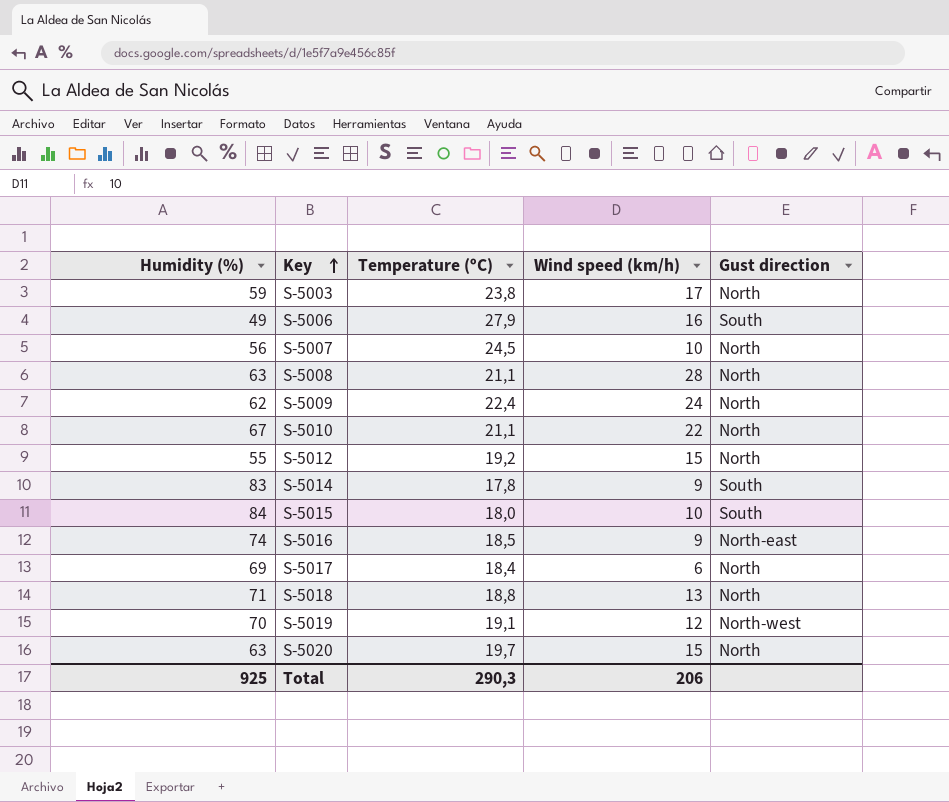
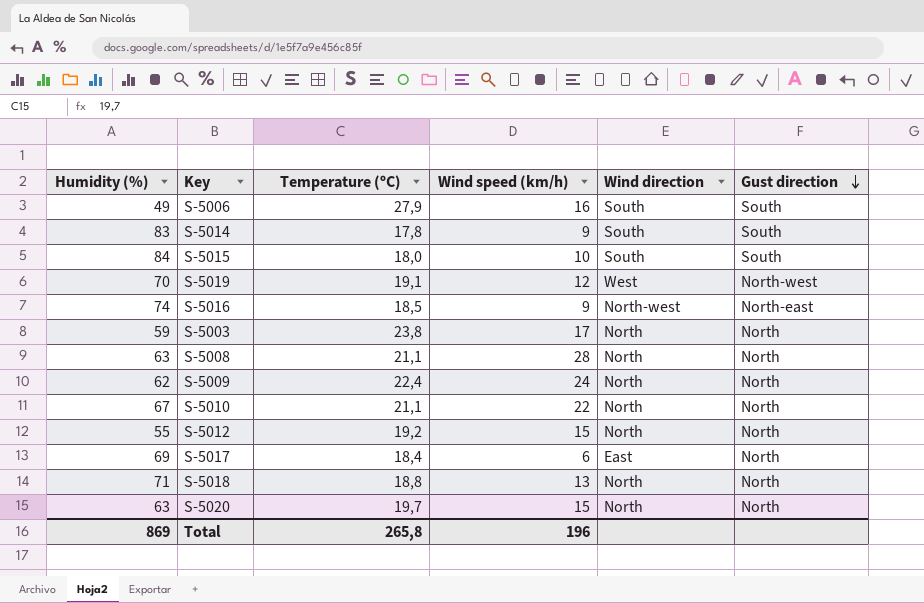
row order: Key ascending -> Gust direction descending
column Wind direction | position: none -> 5
row S-5007: 56 | 24,5 | 10 | North -> none
Total | Humidity (%): 925 -> 869
Total | Temperature (ºC): 290,3 -> 265,8
Total | Wind speed (km/h): 206 -> 196

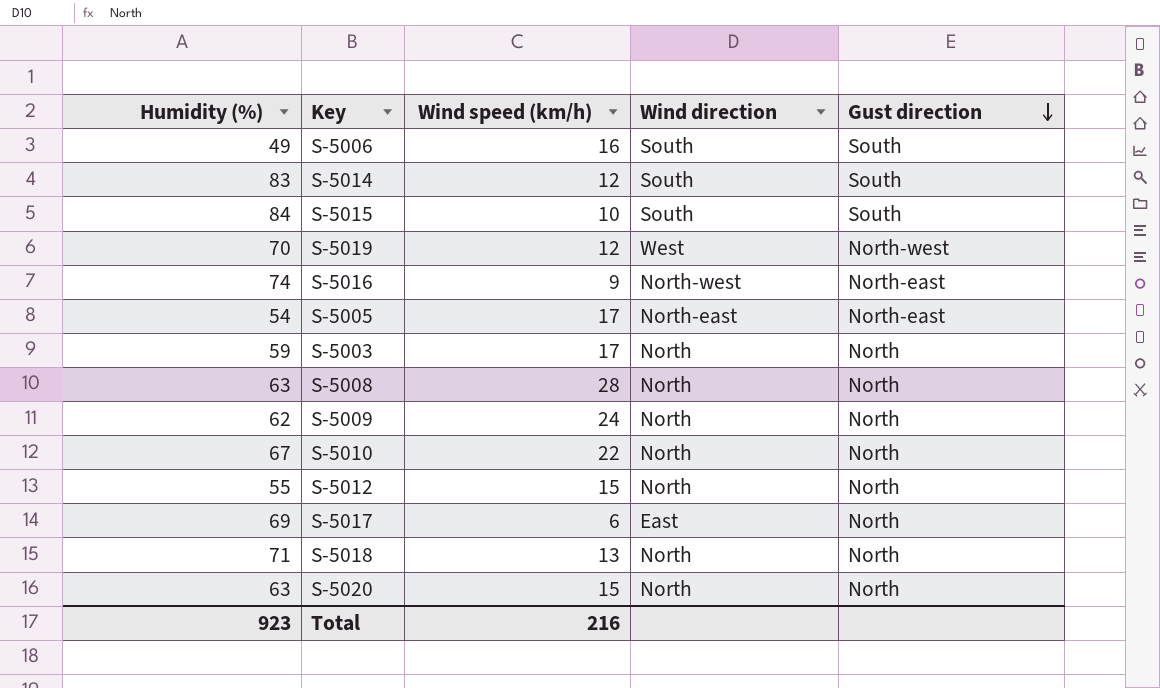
column Temperature (ºC) | position: 3 -> none
S-5014 | Wind speed (km/h): 9 -> 12
row S-5005: none -> 54 | 17 | North-east | North-east
Total | Humidity (%): 869 -> 923
Total | Wind speed (km/h): 196 -> 216

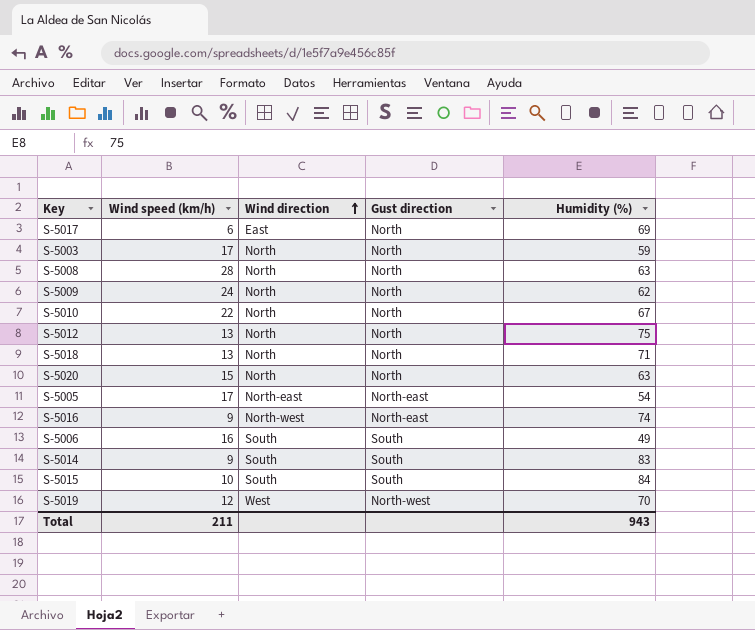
row order: Gust direction descending -> Wind direction ascending
column Humidity (%) | position: 1 -> 5
S-5012 | Wind speed (km/h): 15 -> 13
S-5012 | Humidity (%): 55 -> 75
S-5014 | Wind speed (km/h): 12 -> 9
Total | Wind speed (km/h): 216 -> 211
Total | Humidity (%): 923 -> 943

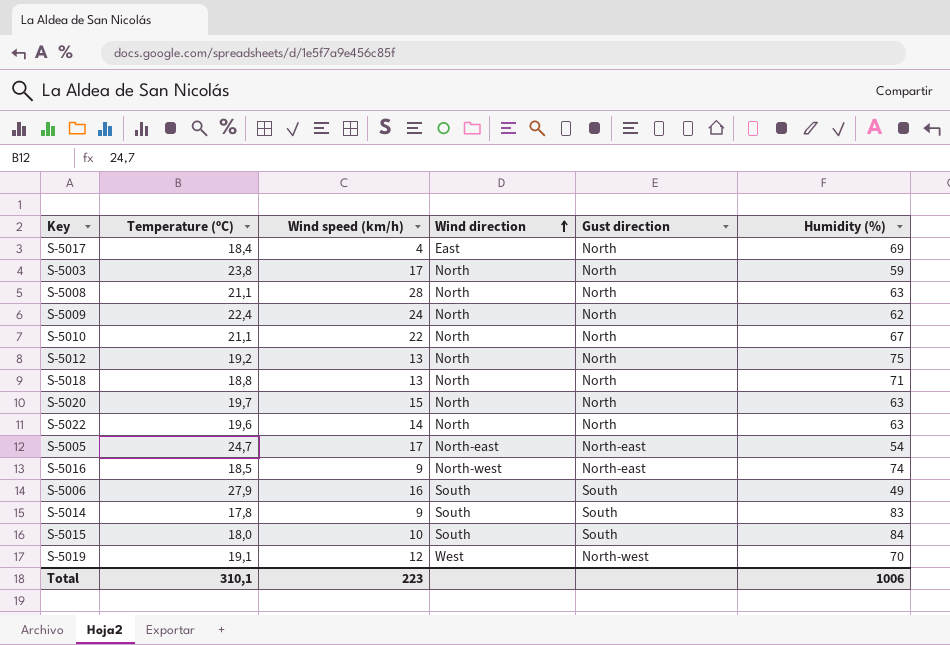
column Temperature (ºC) | position: none -> 2
S-5017 | Wind speed (km/h): 6 -> 4
row S-5022: none -> 19,6 | 14 | North | North | 63
Total | Wind speed (km/h): 211 -> 223
Total | Humidity (%): 943 -> 1006

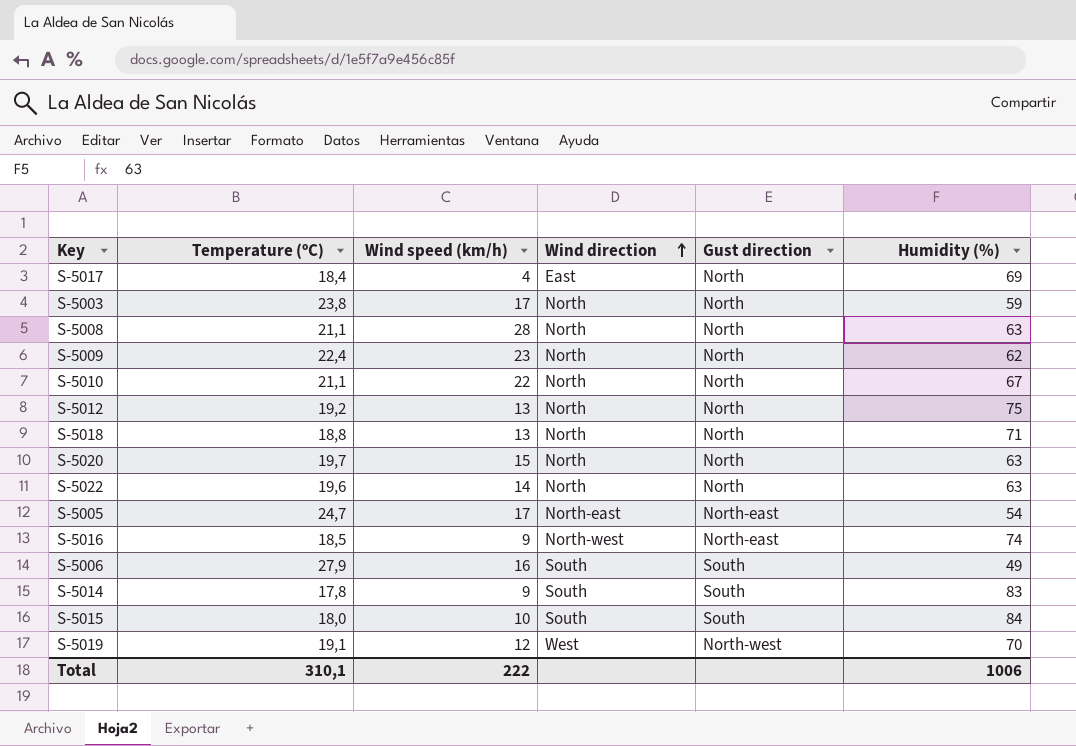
S-5009 | Wind speed (km/h): 24 -> 23
Total | Wind speed (km/h): 223 -> 222

